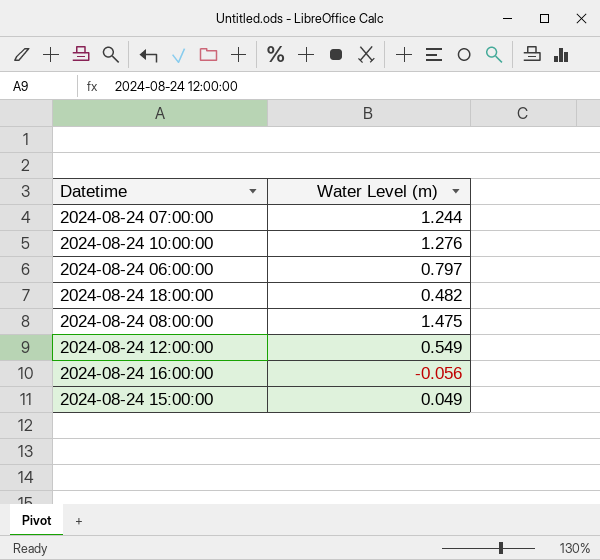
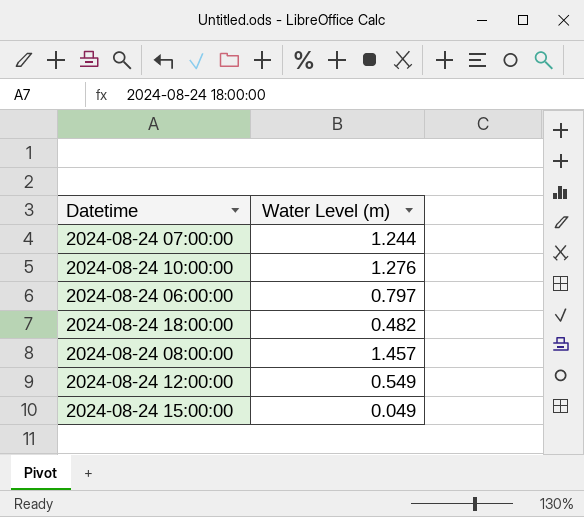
row 2024-08-24 16:00:00: -0.056 -> none
2024-08-24 08:00:00 | Water Level (m): 1.475 -> 1.457

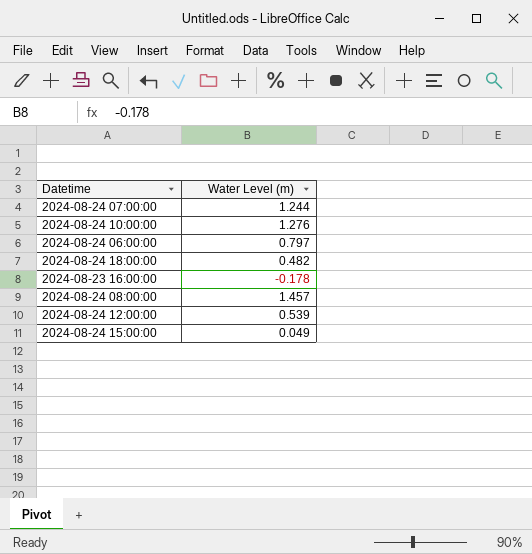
row 2024-08-23 16:00:00: none -> -0.178
2024-08-24 12:00:00 | Water Level (m): 0.549 -> 0.539

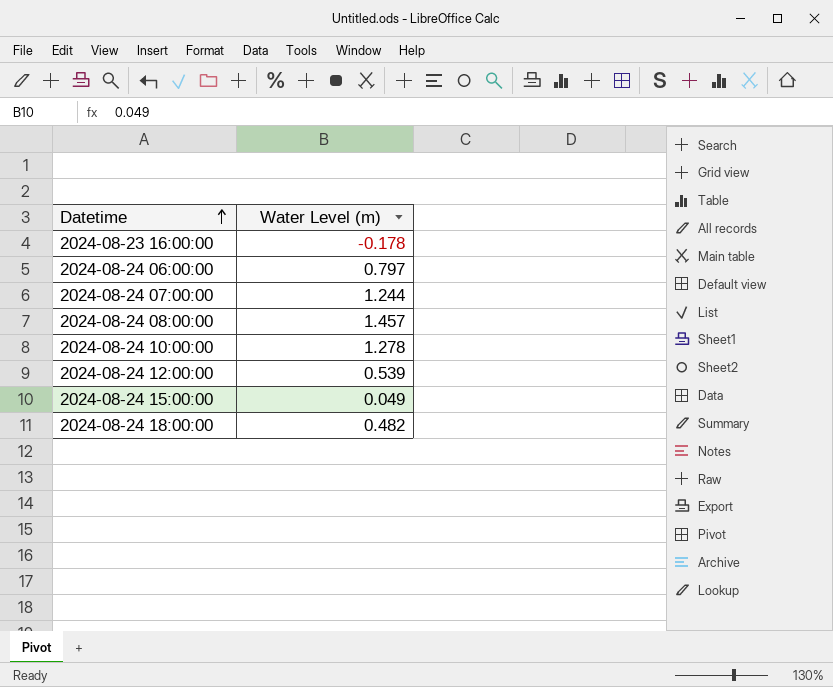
row order: none -> Datetime ascending
2024-08-24 10:00:00 | Water Level (m): 1.276 -> 1.278

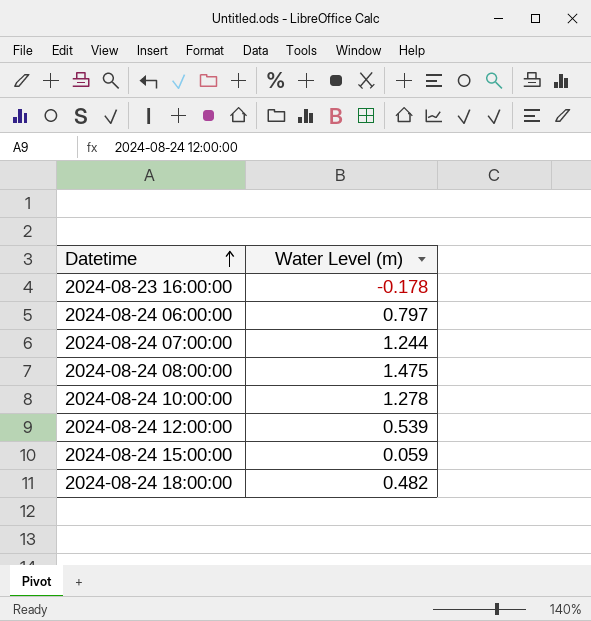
2024-08-24 08:00:00 | Water Level (m): 1.457 -> 1.475
2024-08-24 15:00:00 | Water Level (m): 0.049 -> 0.059

